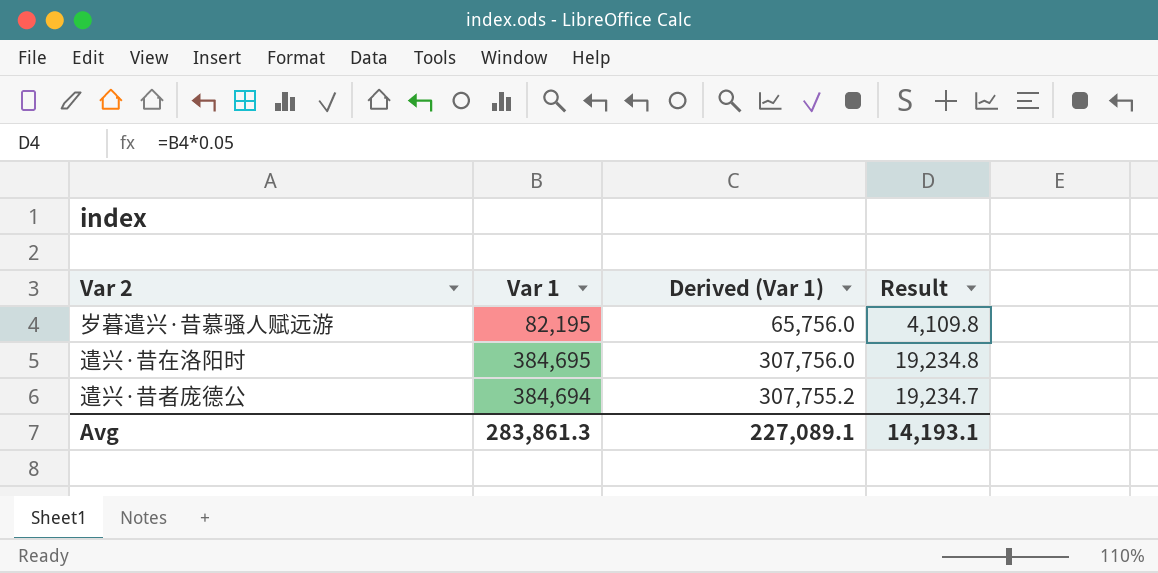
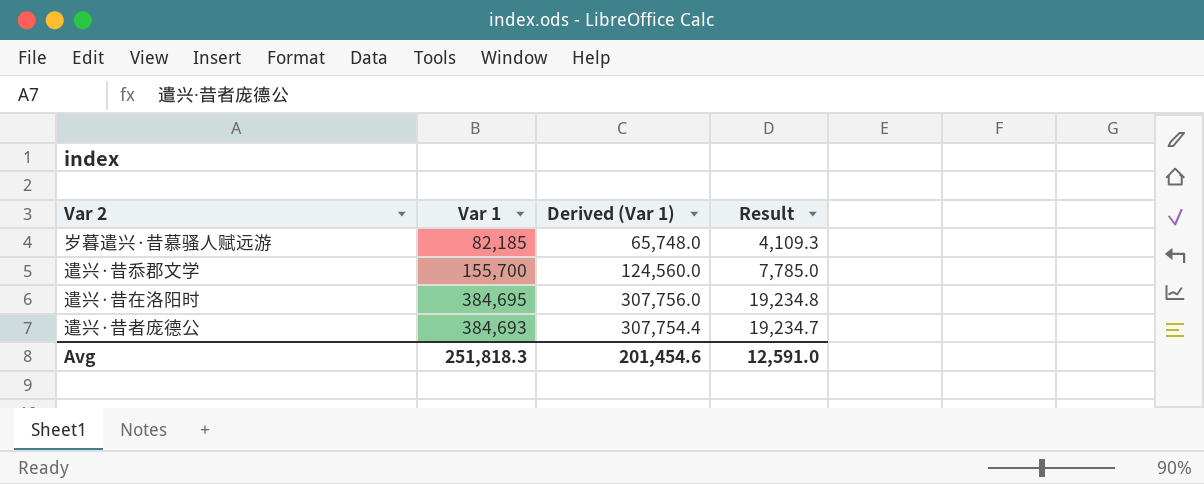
岁暮遣兴·昔慕骚人赋远游 | Var 1: 82,195 -> 82,185
岁暮遣兴·昔慕骚人赋远游 | Derived (Var 1): 65,756.0 -> 65,748.0
岁暮遣兴·昔慕骚人赋远游 | Result: 4,109.8 -> 4,109.3
row 遣兴·昔忝郡文学: none -> 155,700 | 124,560.0 | 7,785.0
遣兴·昔者庞德公 | Var 1: 384,694 -> 384,693
遣兴·昔者庞德公 | Derived (Var 1): 307,755.2 -> 307,754.4
Avg | Var 1: 283,861.3 -> 251,818.3
Avg | Derived (Var 1): 227,089.1 -> 201,454.6
Avg | Result: 14,193.1 -> 12,591.0

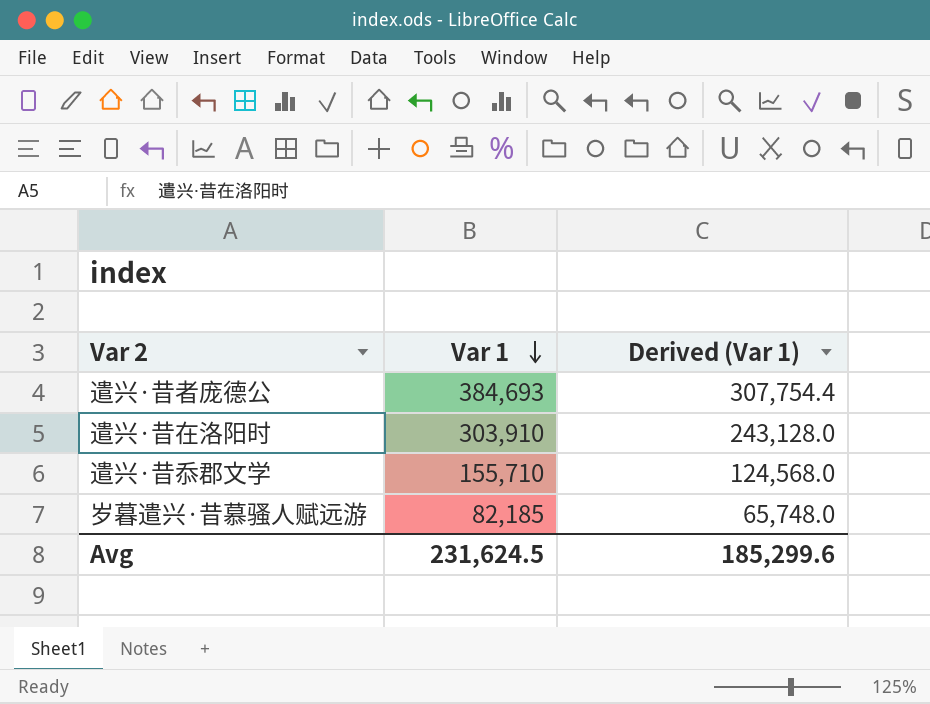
row order: none -> Var 1 descending
column Result | formula: [Var 1] * 0.05 -> none
遣兴·昔在洛阳时 | Var 1: 384,695 -> 303,910
遣兴·昔在洛阳时 | Derived (Var 1): 307,756.0 -> 243,128.0
遣兴·昔忝郡文学 | Var 1: 155,700 -> 155,710
遣兴·昔忝郡文学 | Derived (Var 1): 124,560.0 -> 124,568.0
Avg | Var 1: 251,818.3 -> 231,624.5
Avg | Derived (Var 1): 201,454.6 -> 185,299.6

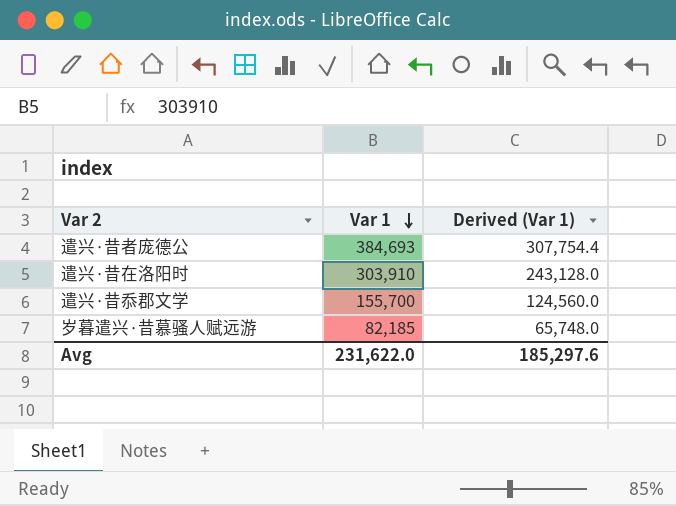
遣兴·昔忝郡文学 | Var 1: 155,710 -> 155,700
遣兴·昔忝郡文学 | Derived (Var 1): 124,568.0 -> 124,560.0
Avg | Var 1: 231,624.5 -> 231,622.0
Avg | Derived (Var 1): 185,299.6 -> 185,297.6

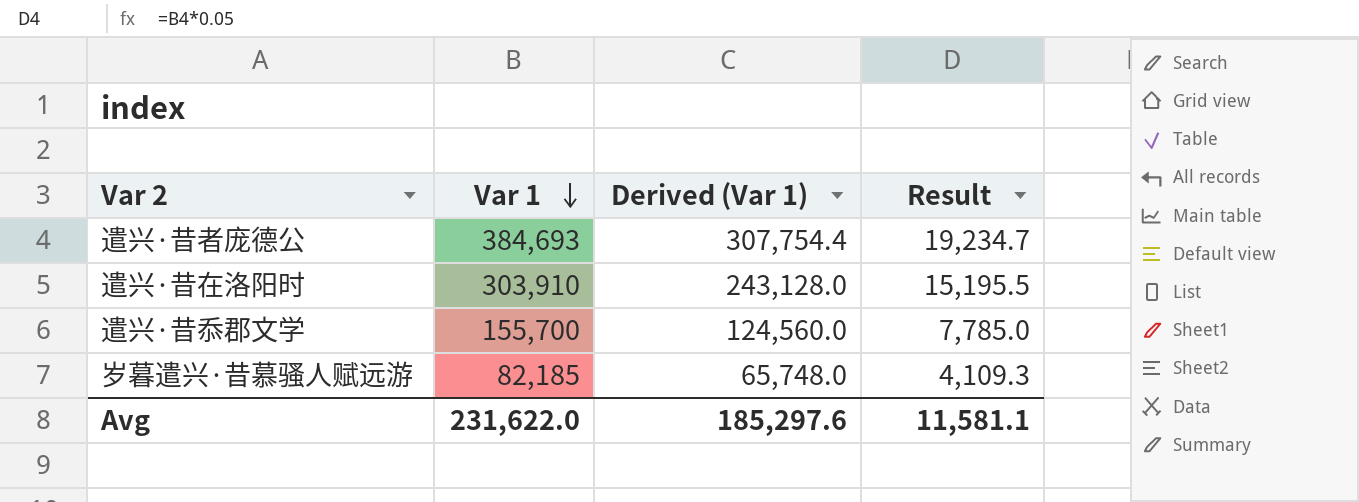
column Result | formula: none -> [Var 1] * 0.05

